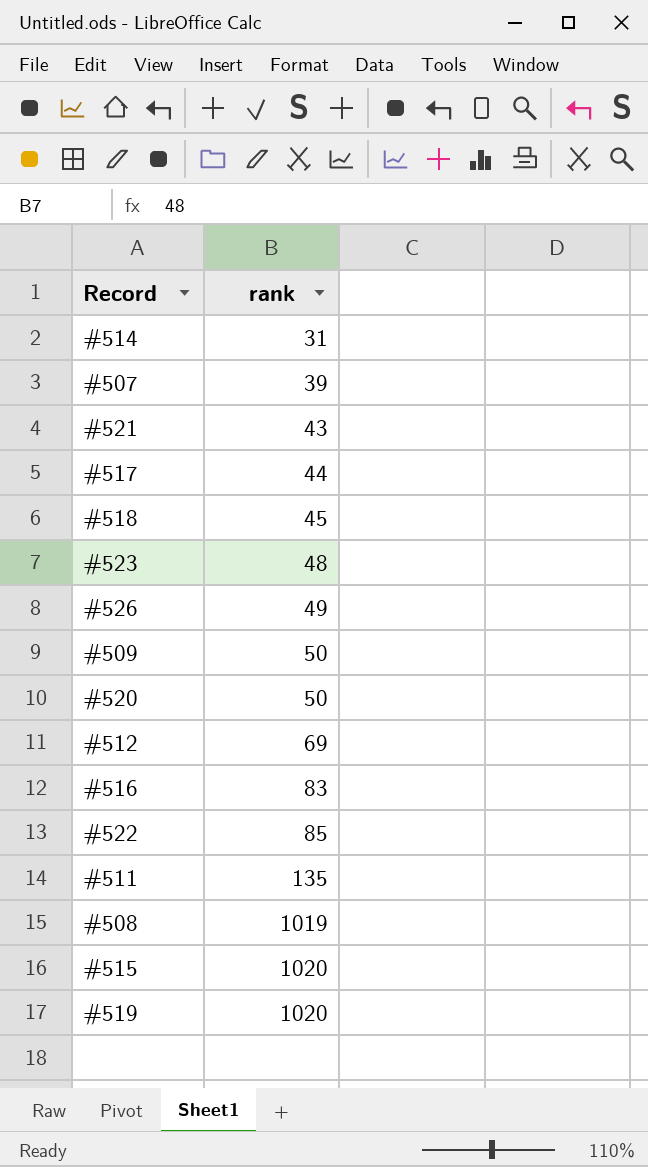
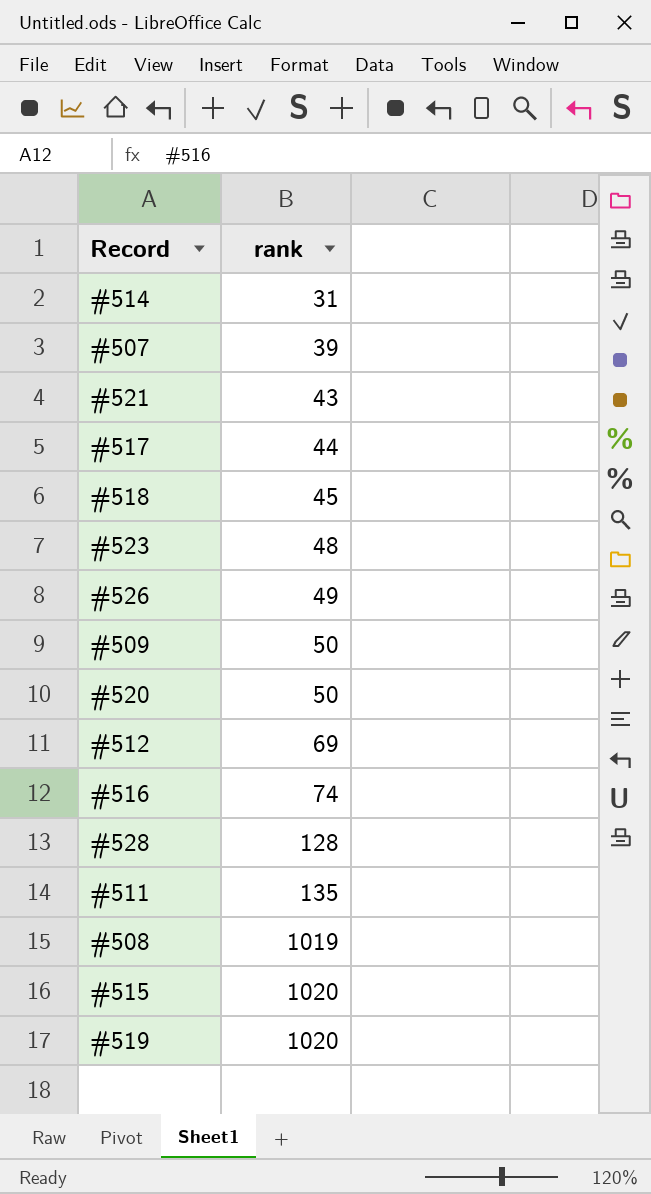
row #522: 85 -> none
#516 | rank: 83 -> 74
row #528: none -> 128

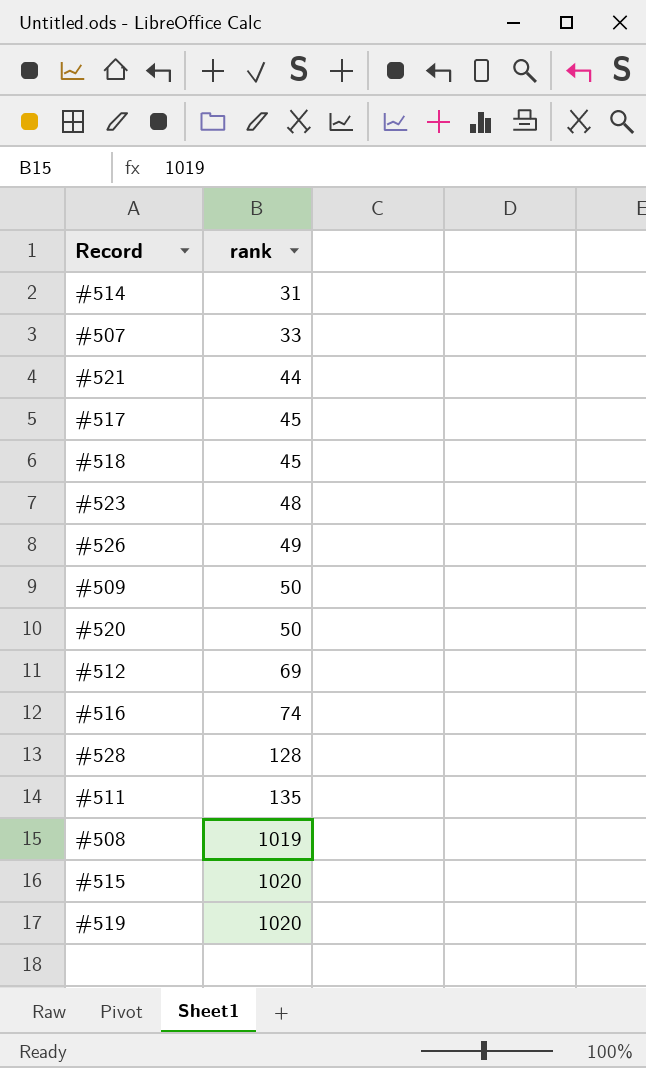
#507 | rank: 39 -> 33
#521 | rank: 43 -> 44
#517 | rank: 44 -> 45

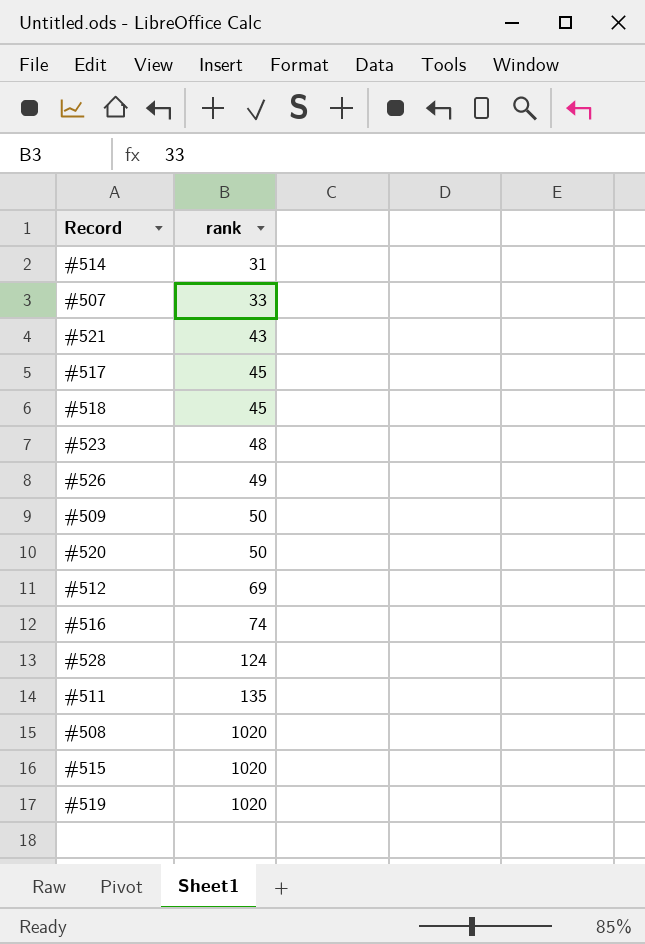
#521 | rank: 44 -> 43
#528 | rank: 128 -> 124
#508 | rank: 1019 -> 1020

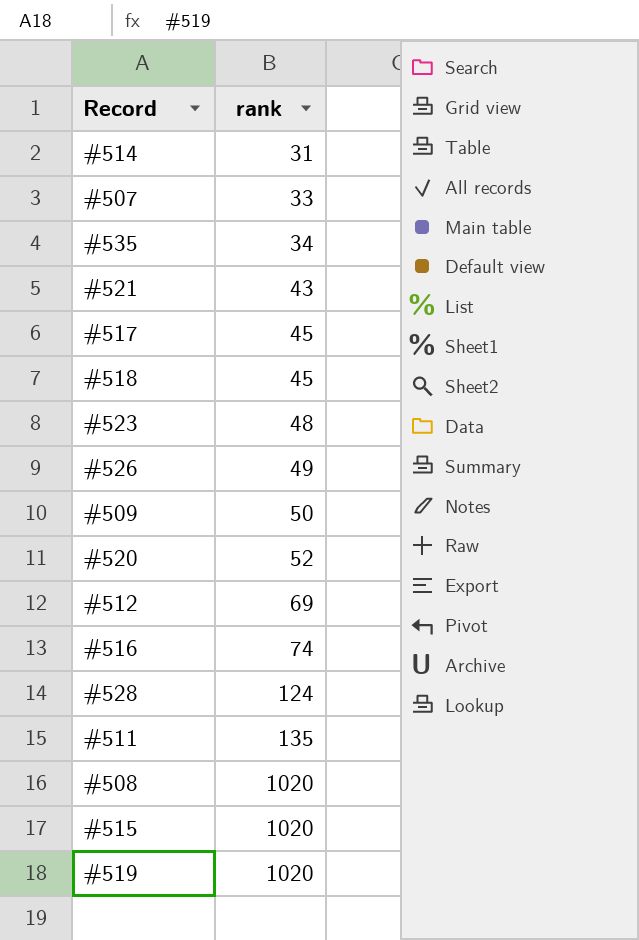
row #535: none -> 34
#520 | rank: 50 -> 52

